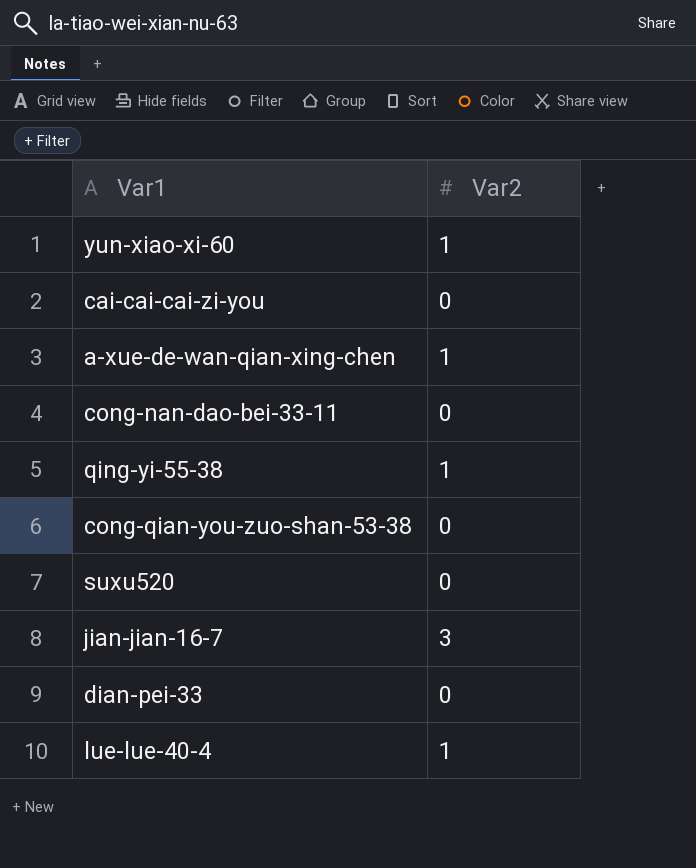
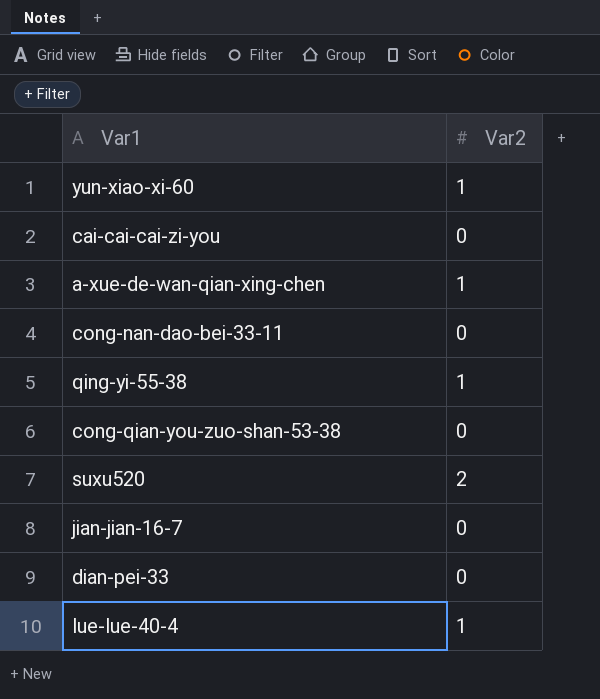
suxu520 | Var2: 0 -> 2
jian-jian-16-7 | Var2: 3 -> 0

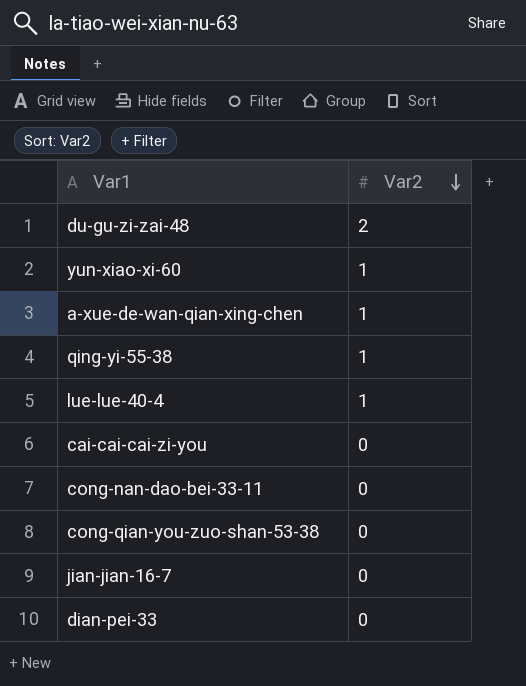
row order: none -> Var2 descending
row suxu520: 2 -> none
row du-gu-zi-zai-48: none -> 2

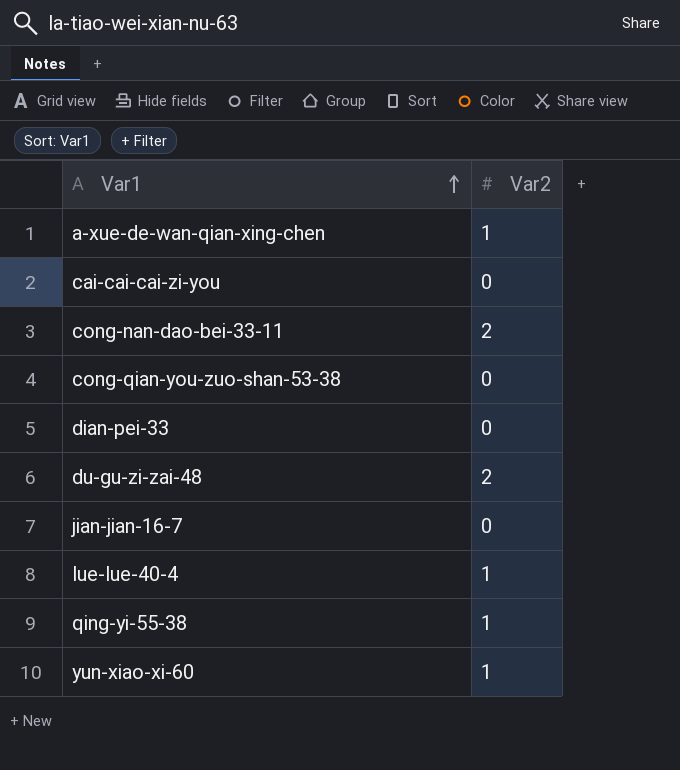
row order: Var2 descending -> Var1 ascending
cong-nan-dao-bei-33-11 | Var2: 0 -> 2

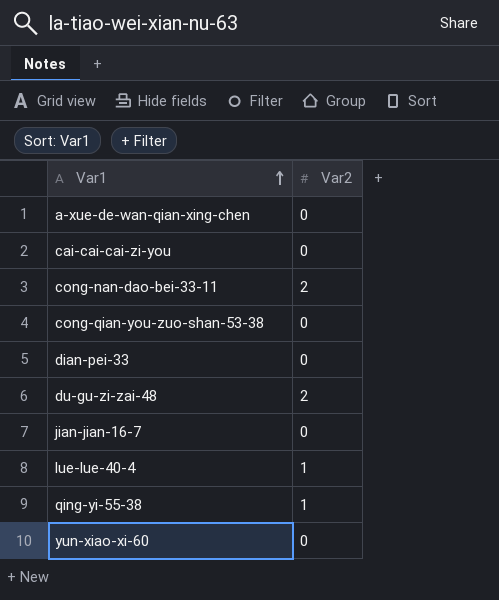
a-xue-de-wan-qian-xing-chen | Var2: 1 -> 0
yun-xiao-xi-60 | Var2: 1 -> 0

